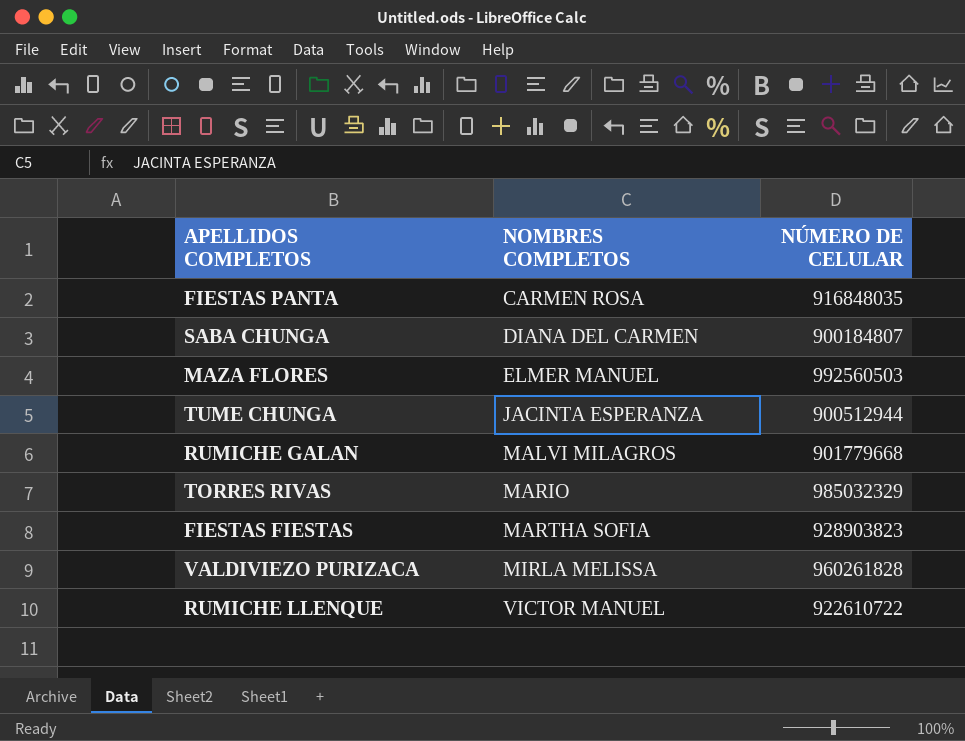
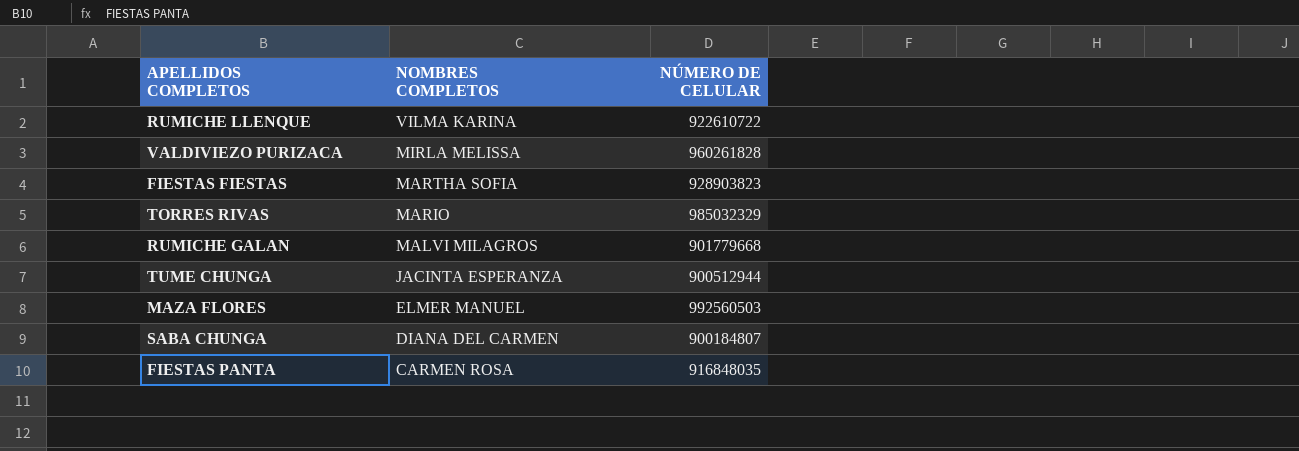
row order: NOMBRES COMPLETOS ascending -> NOMBRES COMPLETOS descending
RUMICHE LLENQUE | NOMBRES COMPLETOS: VICTOR MANUEL -> VILMA KARINA

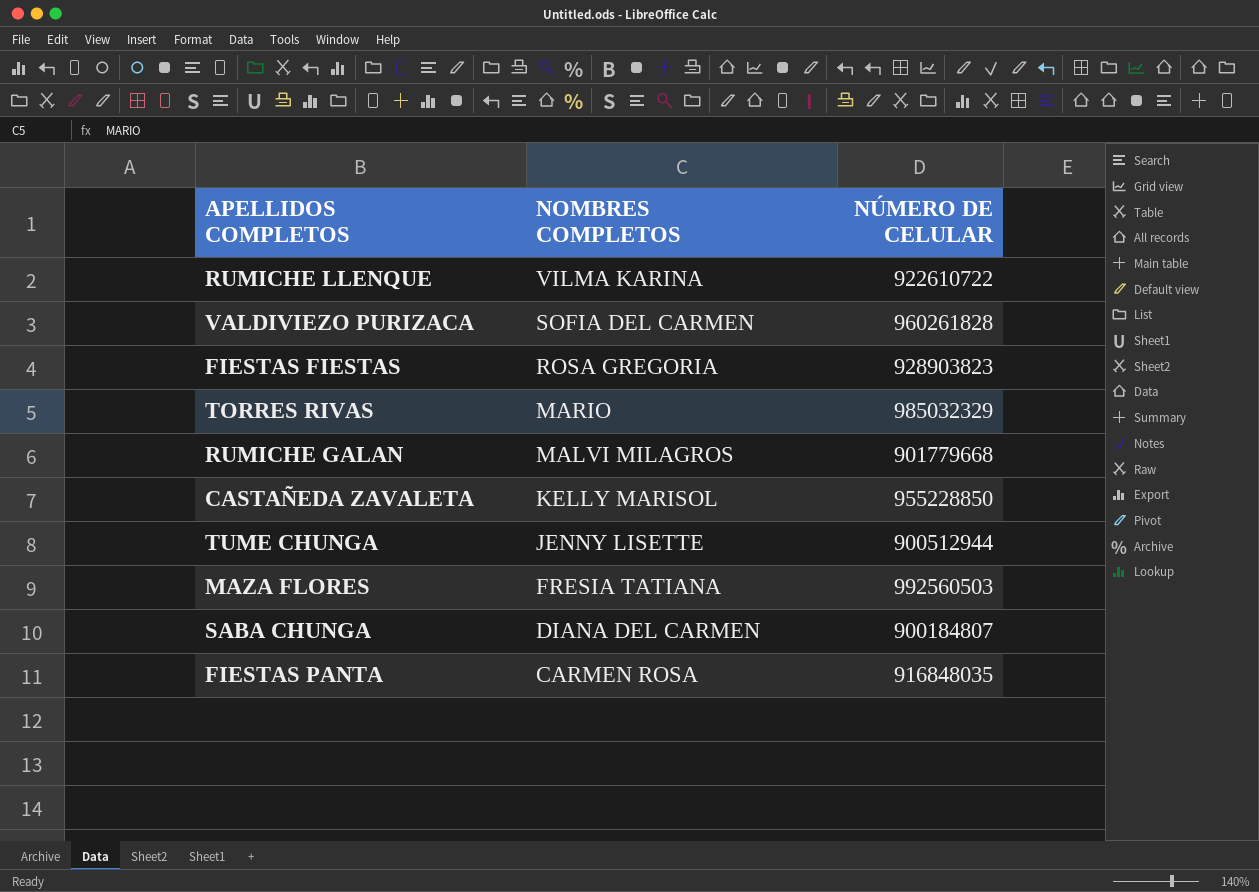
VALDIVIEZO PURIZACA | NOMBRES COMPLETOS: MIRLA MELISSA -> SOFIA DEL CARMEN
FIESTAS FIESTAS | NOMBRES COMPLETOS: MARTHA SOFIA -> ROSA GREGORIA
row CASTAÑEDA ZAVALETA: none -> KELLY MARISOL | 955228850
TUME CHUNGA | NOMBRES COMPLETOS: JACINTA ESPERANZA -> JENNY LISETTE
MAZA FLORES | NOMBRES COMPLETOS: ELMER MANUEL -> FRESIA TATIANA

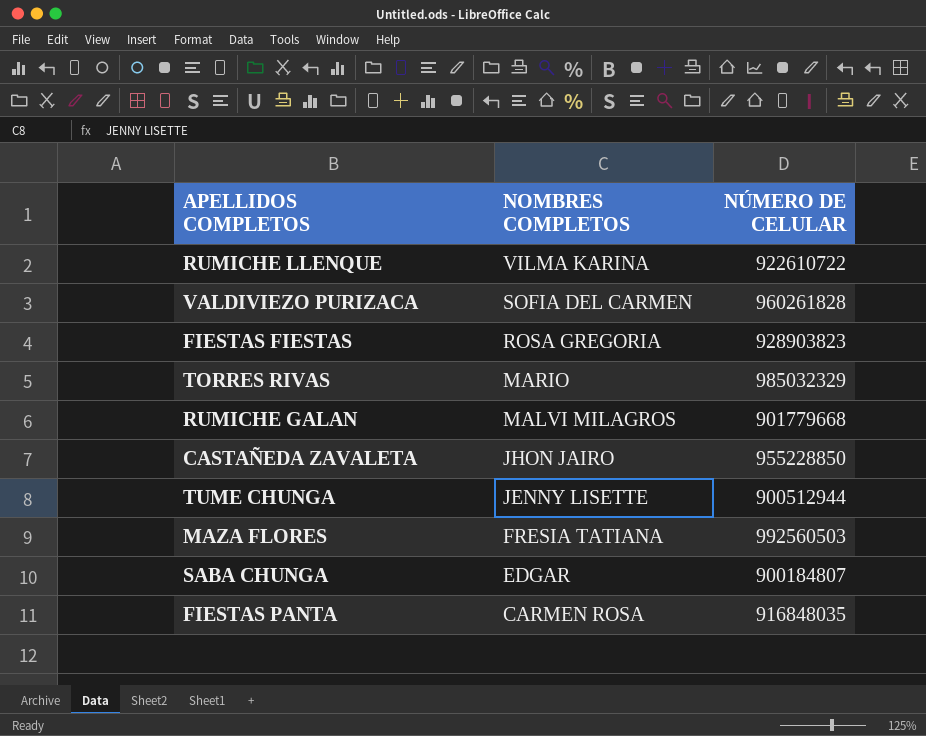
CASTAÑEDA ZAVALETA | NOMBRES COMPLETOS: KELLY MARISOL -> JHON JAIRO
SABA CHUNGA | NOMBRES COMPLETOS: DIANA DEL CARMEN -> EDGAR

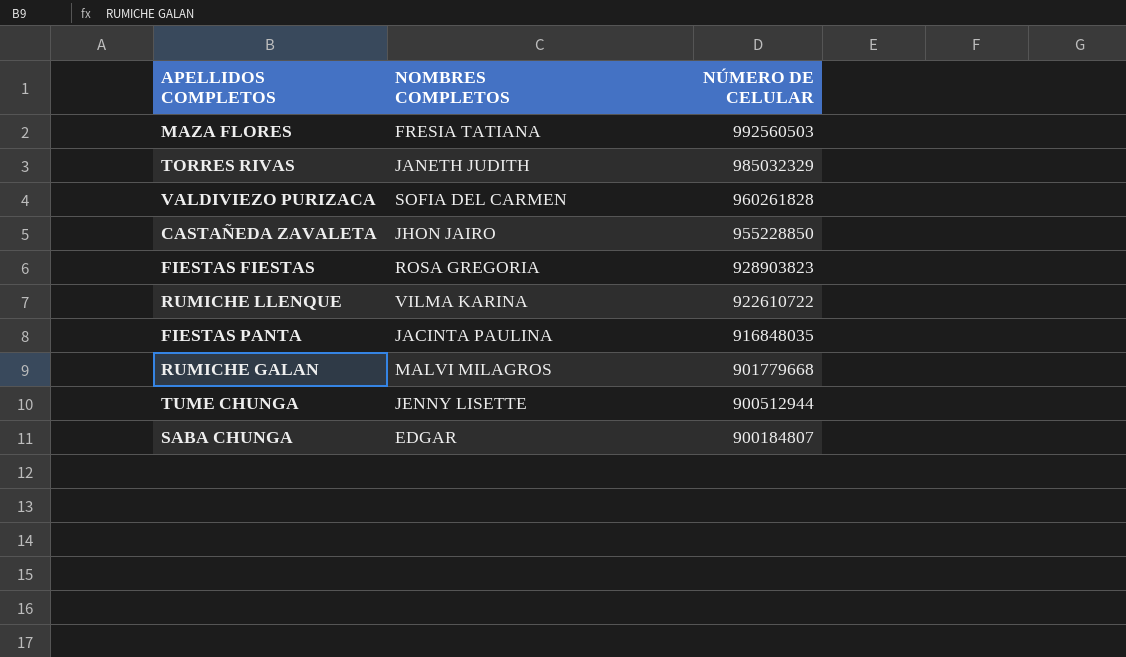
row order: NOMBRES COMPLETOS descending -> NÚMERO DE CELULAR descending
TORRES RIVAS | NOMBRES COMPLETOS: MARIO -> JANETH JUDITH
FIESTAS PANTA | NOMBRES COMPLETOS: CARMEN ROSA -> JACINTA PAULINA

